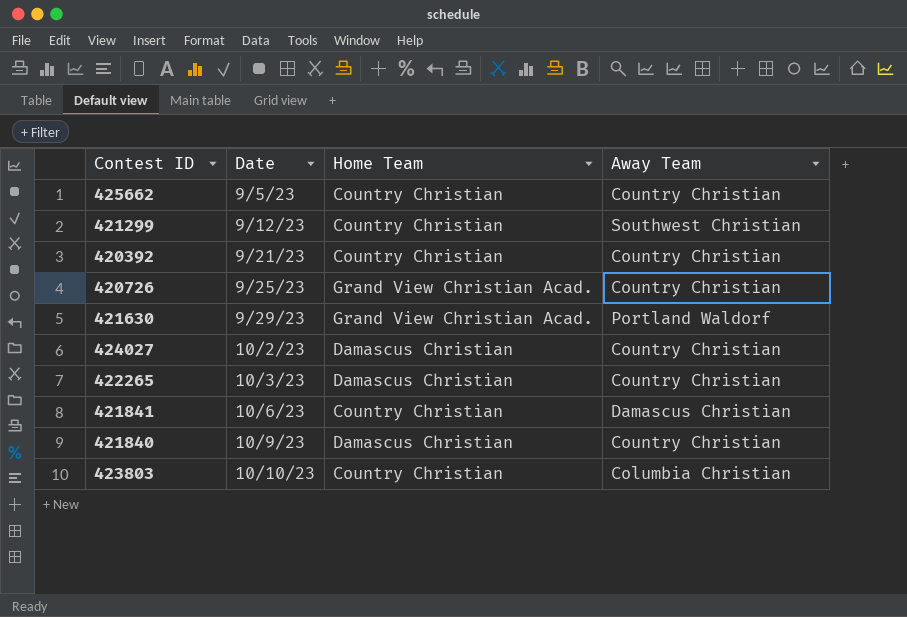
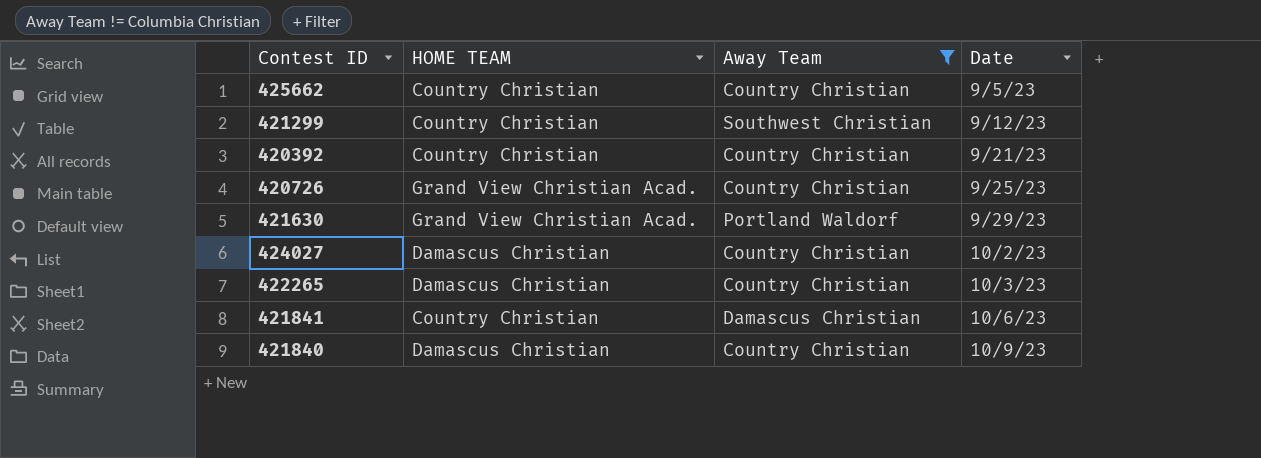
filter: none -> Away Team != Columbia Christian
column name: Home Team -> HOME TEAM
column Date | position: 2 -> 4

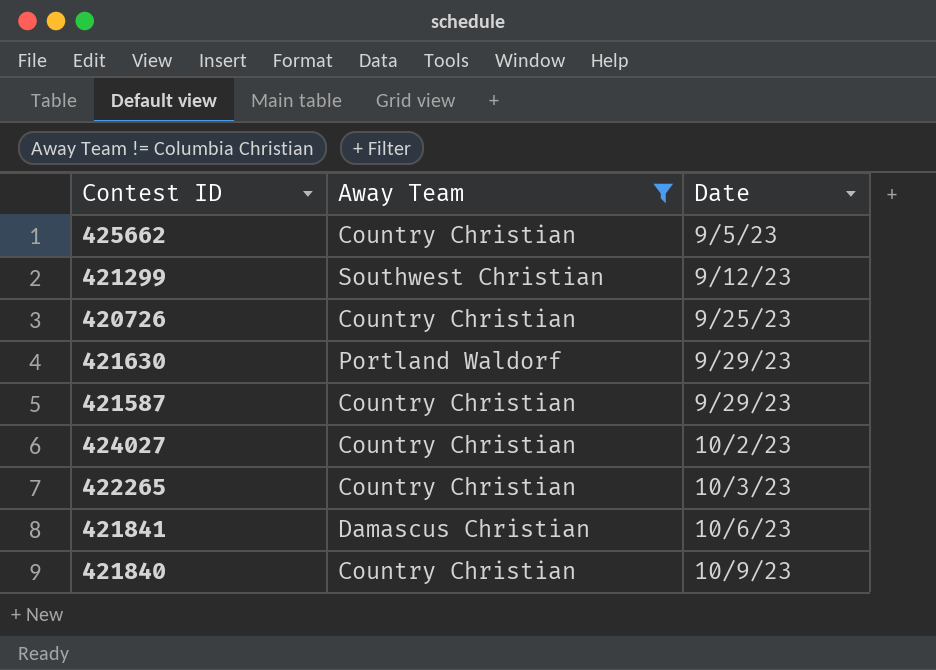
column HOME TEAM | position: 2 -> none
row 420392: Country Christian | Country Christian | 9/21/23 -> none
row 421587: none -> Country Christian | 9/29/23

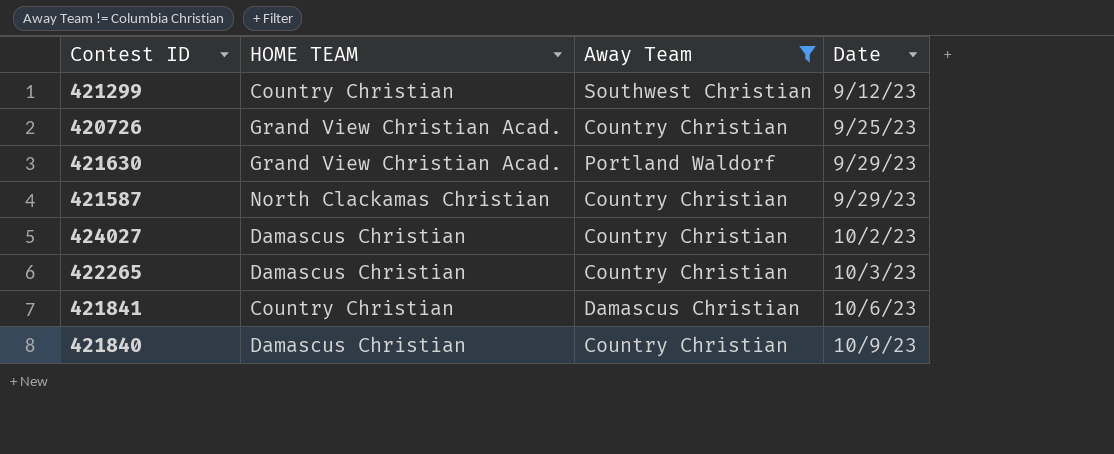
column HOME TEAM | position: none -> 2
row 425662: Country Christian | 9/5/23 -> none

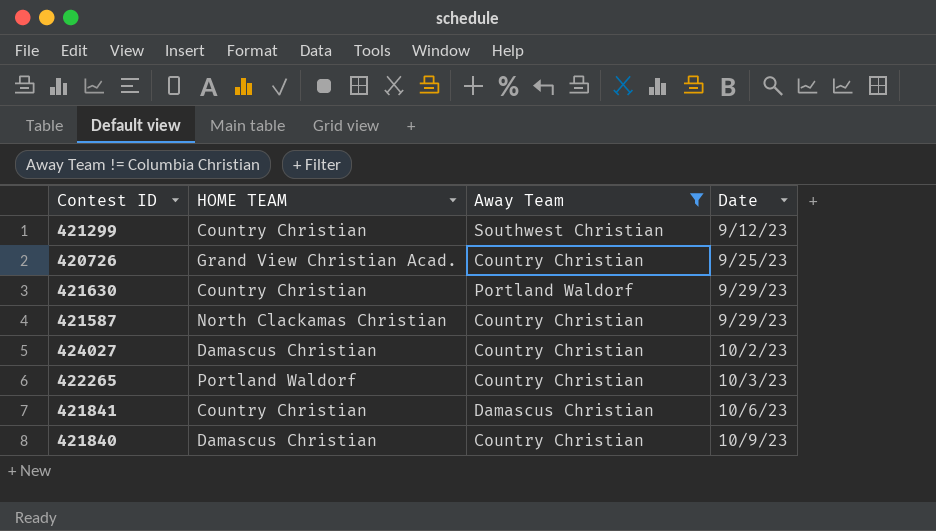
421630 | HOME TEAM: Grand View Christian Acad. -> Country Christian
422265 | HOME TEAM: Damascus Christian -> Portland Waldorf

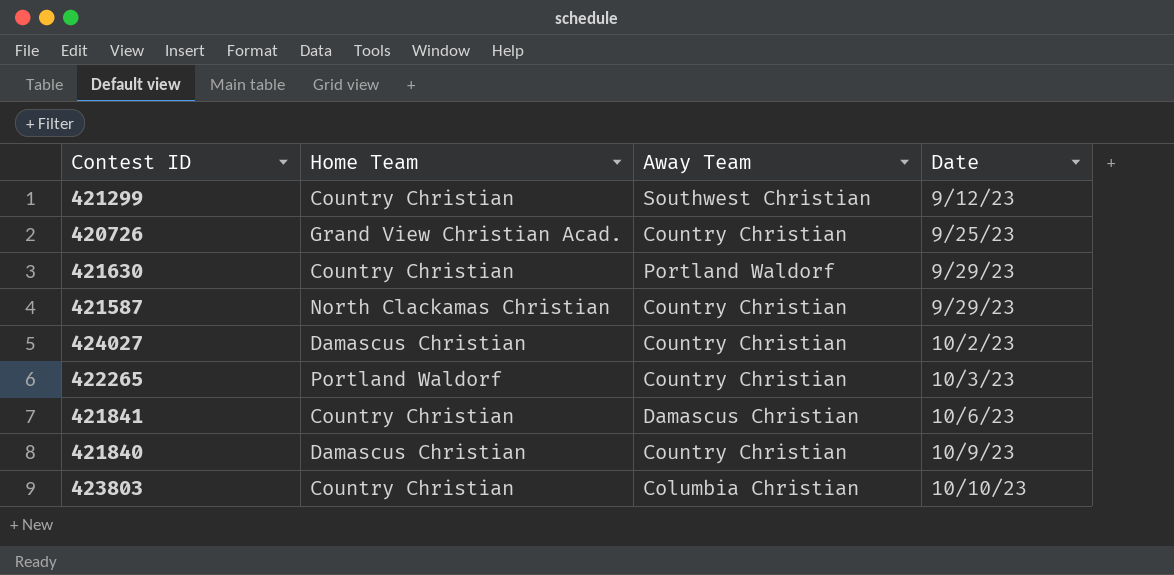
filter: Away Team != Columbia Christian -> none
column name: HOME TEAM -> Home Team

